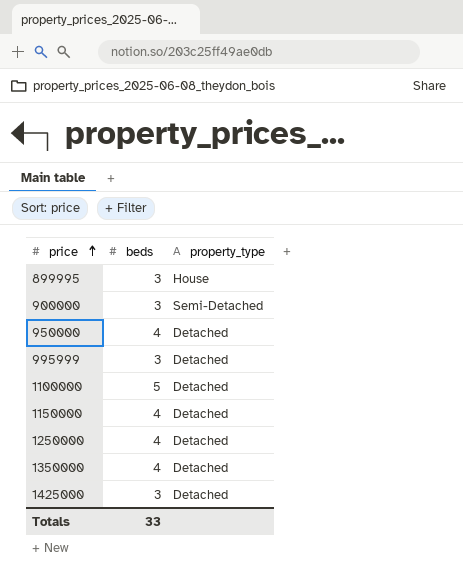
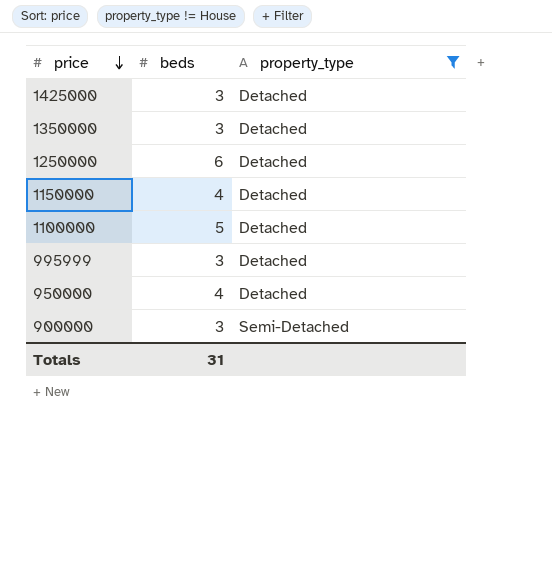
filter: none -> property_type != House
row order: price ascending -> price descending
1350000 | beds: 4 -> 3
1250000 | beds: 4 -> 6
Totals | beds: 33 -> 31

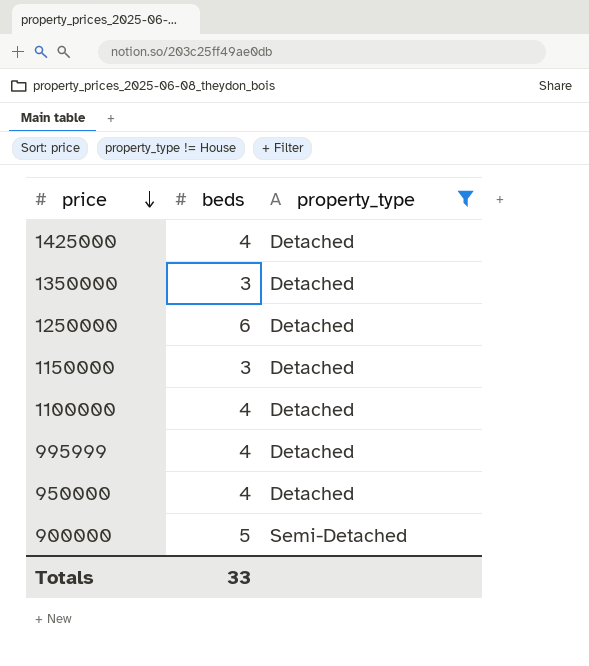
1425000 | beds: 3 -> 4
1150000 | beds: 4 -> 3
1100000 | beds: 5 -> 4
995999 | beds: 3 -> 4
900000 | beds: 3 -> 5
Totals | beds: 31 -> 33

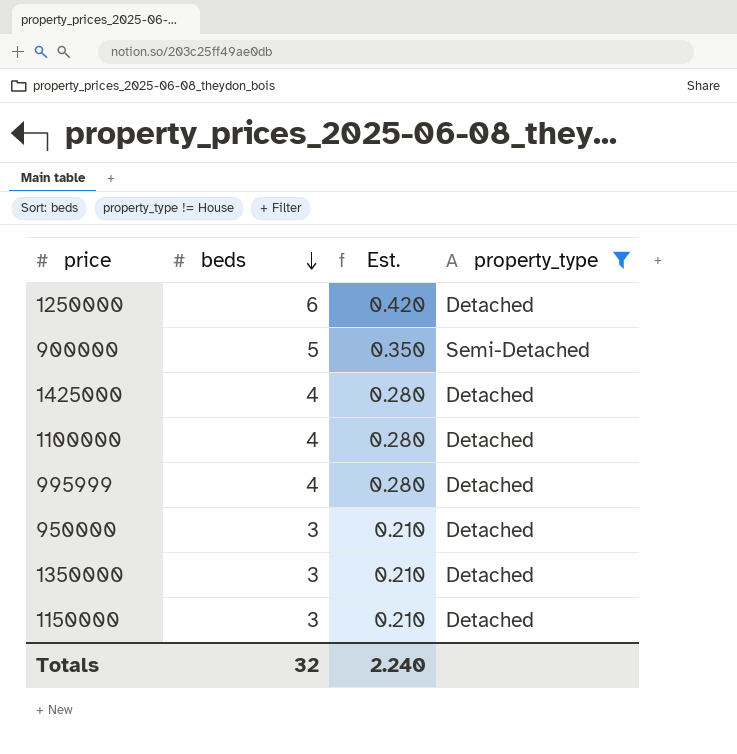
row order: price descending -> beds descending
column Est. | formula: none -> [beds] * 0.07
950000 | beds: 4 -> 3
Totals | beds: 33 -> 32

